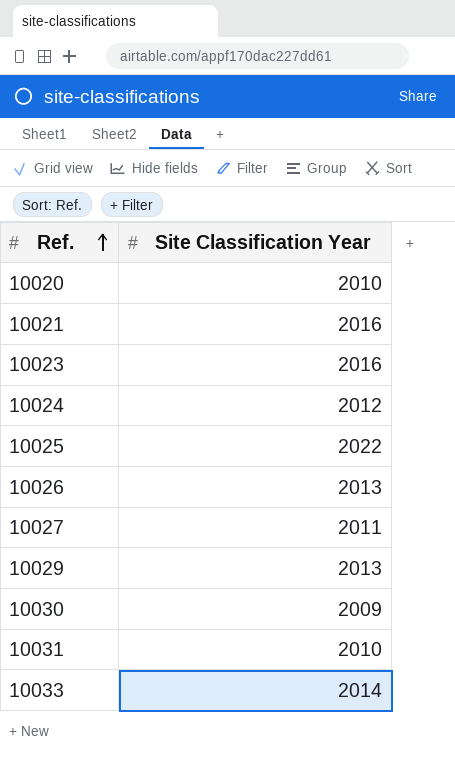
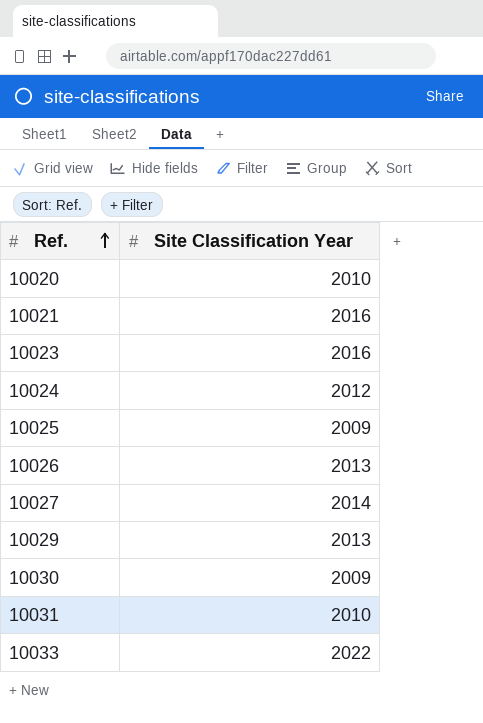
10025 | Site Classification Year: 2022 -> 2009
10027 | Site Classification Year: 2011 -> 2014
10033 | Site Classification Year: 2014 -> 2022

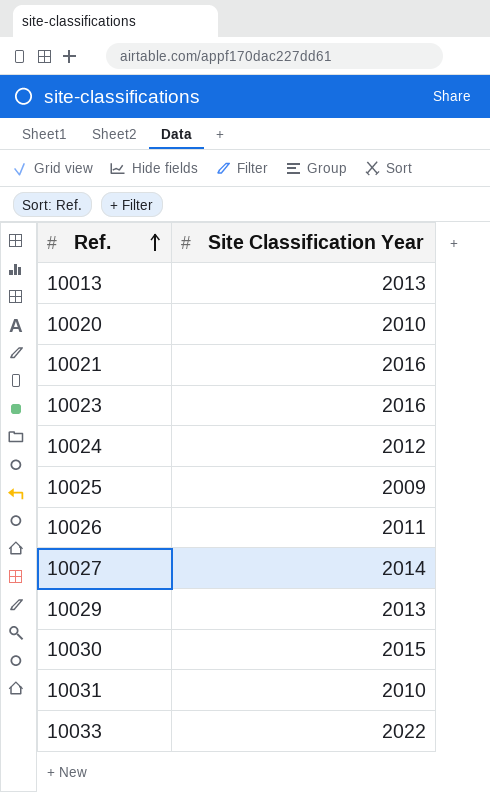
row 10013: none -> 2013
10026 | Site Classification Year: 2013 -> 2011
10030 | Site Classification Year: 2009 -> 2015

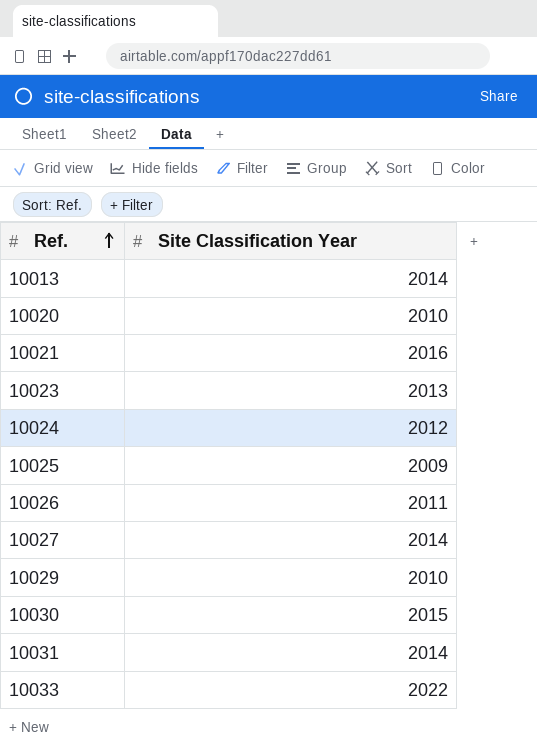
10013 | Site Classification Year: 2013 -> 2014
10023 | Site Classification Year: 2016 -> 2013
10029 | Site Classification Year: 2013 -> 2010
10031 | Site Classification Year: 2010 -> 2014

